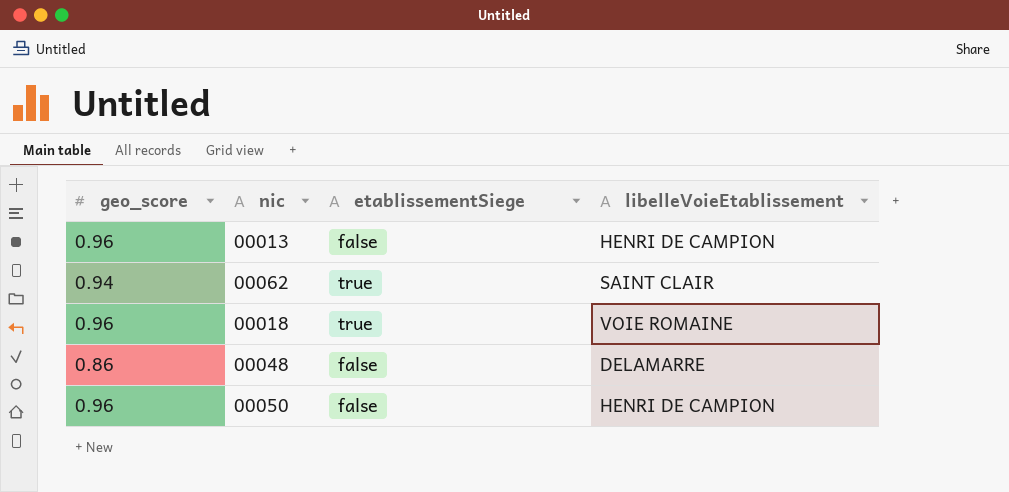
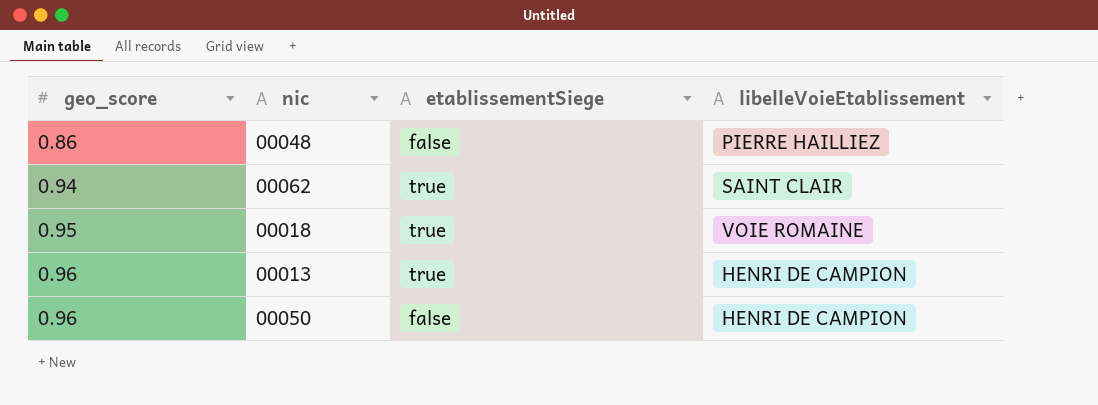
row order: none -> geo_score ascending
00048 | libelleVoieEtablissement: DELAMARRE -> PIERRE HAILLIEZ
00018 | geo_score: 0.96 -> 0.95
00013 | etablissementSiege: false -> true

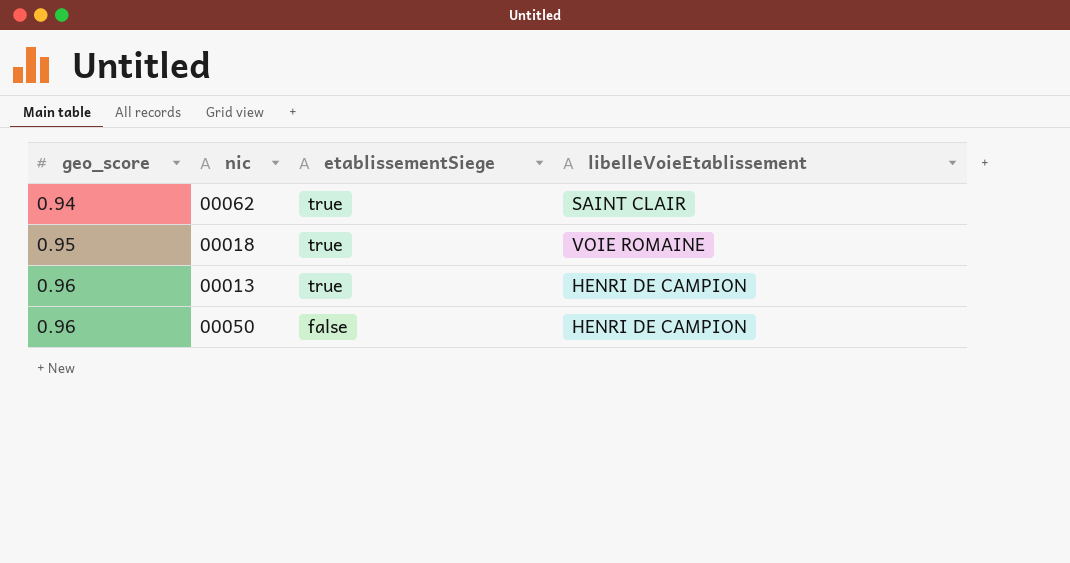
row 00048: 0.86 | false | PIERRE HAILLIEZ -> none

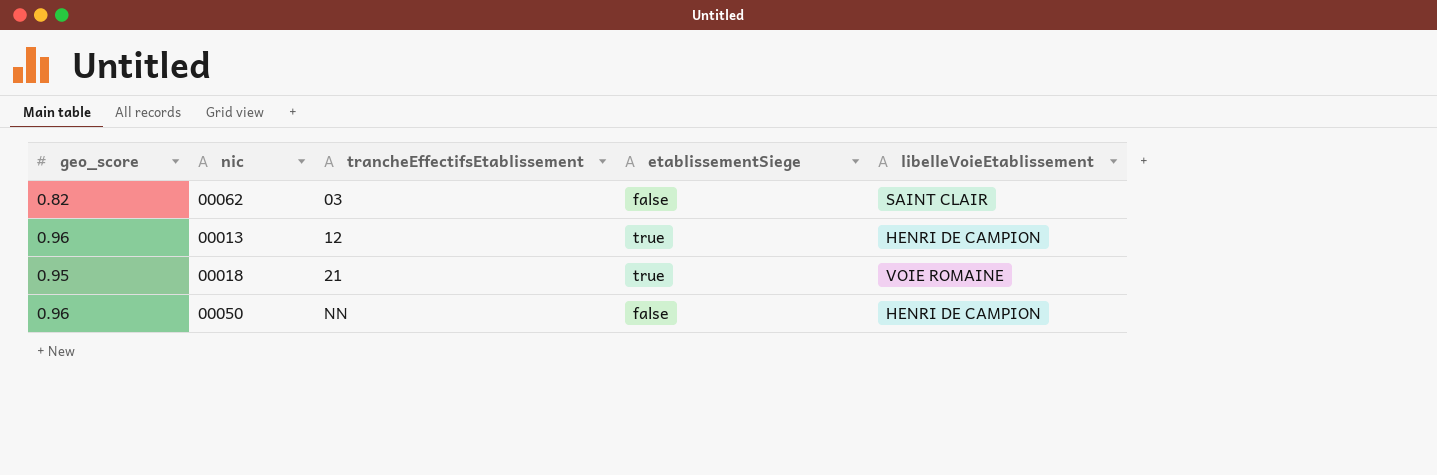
row order: geo_score ascending -> trancheEffectifsEtablissement ascending
column trancheEffectifsEtablissement | position: none -> 3
00062 | geo_score: 0.94 -> 0.82
00062 | etablissementSiege: true -> false

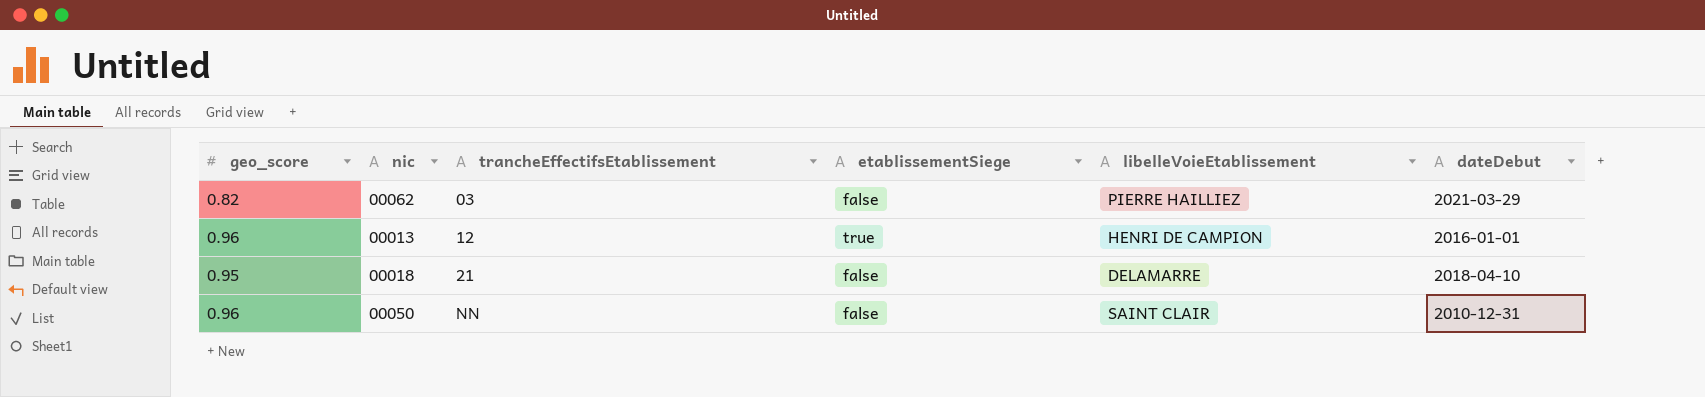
column dateDebut | position: none -> 6
00062 | libelleVoieEtablissement: SAINT CLAIR -> PIERRE HAILLIEZ
00018 | etablissementSiege: true -> false
00018 | libelleVoieEtablissement: VOIE ROMAINE -> DELAMARRE
00050 | libelleVoieEtablissement: HENRI DE CAMPION -> SAINT CLAIR

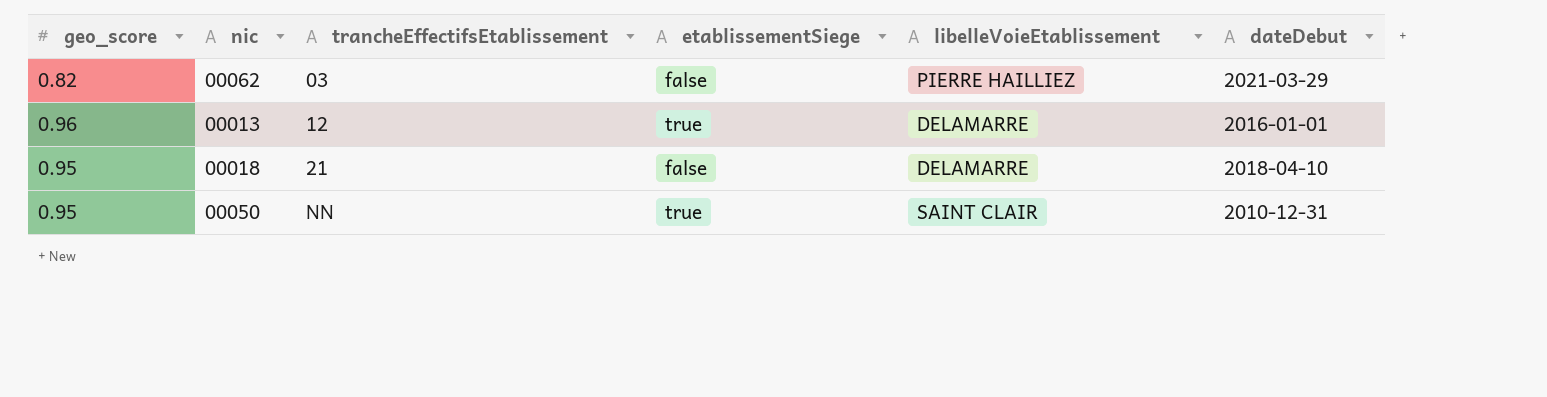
00013 | libelleVoieEtablissement: HENRI DE CAMPION -> DELAMARRE
00050 | geo_score: 0.96 -> 0.95
00050 | etablissementSiege: false -> true

